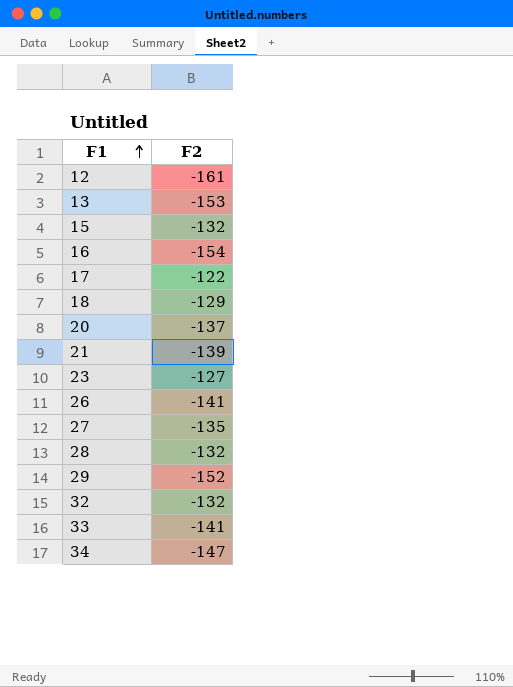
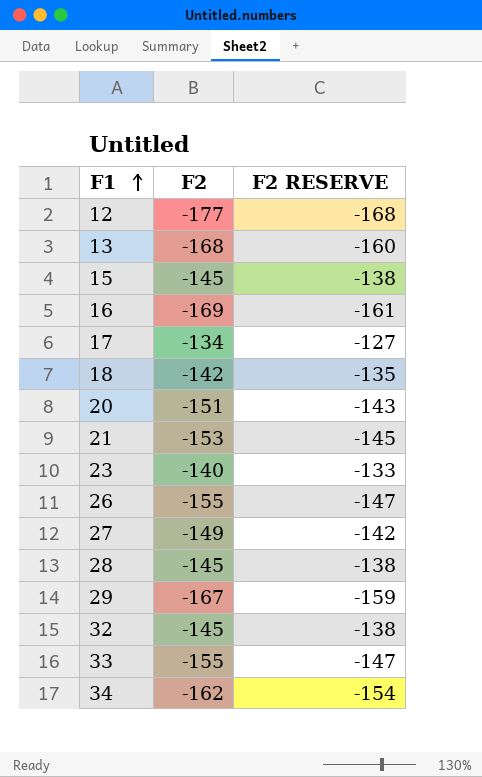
column F2 RESERVE | formula: none -> [F2] * 0.95
12 | F2: -161 -> -177
13 | F2: -153 -> -168
15 | F2: -132 -> -145
16 | F2: -154 -> -169
17 | F2: -122 -> -134
18 | F2: -129 -> -142
20 | F2: -137 -> -151
21 | F2: -139 -> -153
23 | F2: -127 -> -140
26 | F2: -141 -> -155
27 | F2: -135 -> -149
28 | F2: -132 -> -145
29 | F2: -152 -> -167
32 | F2: -132 -> -145
33 | F2: -141 -> -155
34 | F2: -147 -> -162

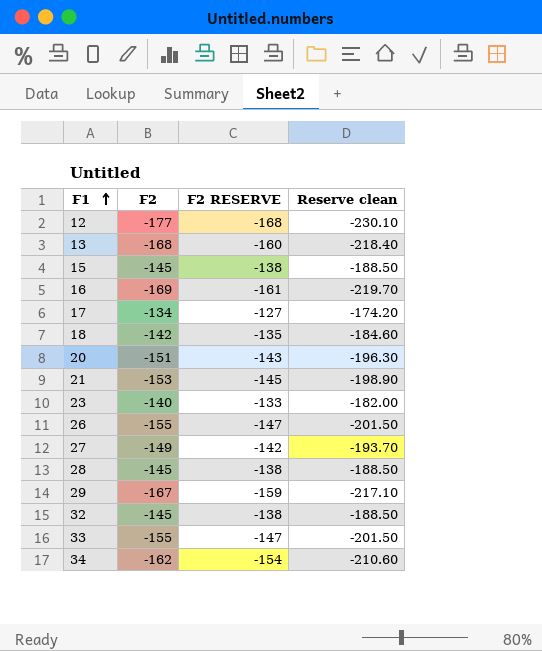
column Reserve clean | formula: none -> [F2] * 1.3

